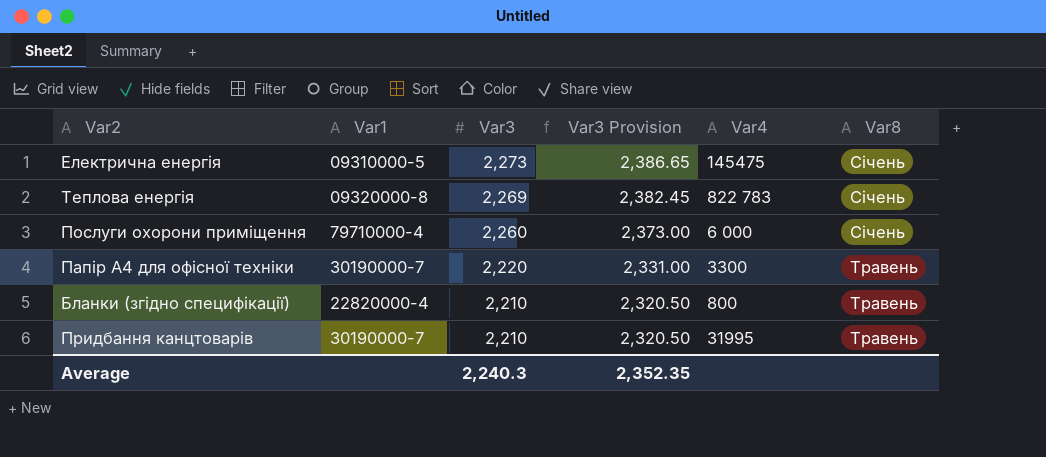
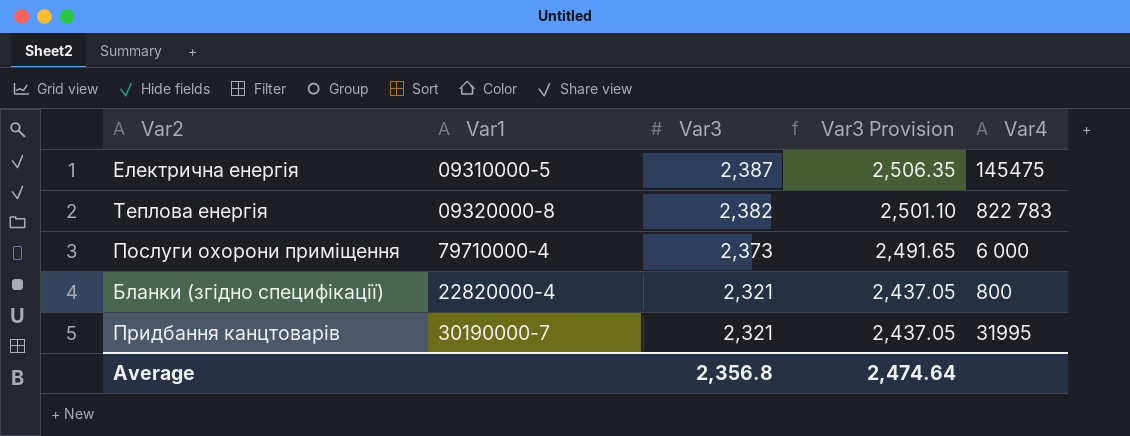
column Var8 | position: 6 -> none
row Папір А4 для офісної техніки: 30190000-7 | 2,220 | 2,331.00 | 3300 | Травень -> none
Електрична енергія | Var3: 2,273 -> 2,387
Електрична енергія | Var3 Provision: 2,386.65 -> 2,506.35
Теплова енергія | Var3: 2,269 -> 2,382
Теплова енергія | Var3 Provision: 2,382.45 -> 2,501.10
Послуги охорони приміщення | Var3: 2,260 -> 2,373
Послуги охорони приміщення | Var3 Provision: 2,373.00 -> 2,491.65
Бланки (згідно специфікації) | Var3: 2,210 -> 2,321
Бланки (згідно специфікації) | Var3 Provision: 2,320.50 -> 2,437.05
Придбання канцтоварів | Var3: 2,210 -> 2,321
Придбання канцтоварів | Var3 Provision: 2,320.50 -> 2,437.05
Average | Var3: 2,240.3 -> 2,356.8
Average | Var3 Provision: 2,352.35 -> 2,474.64

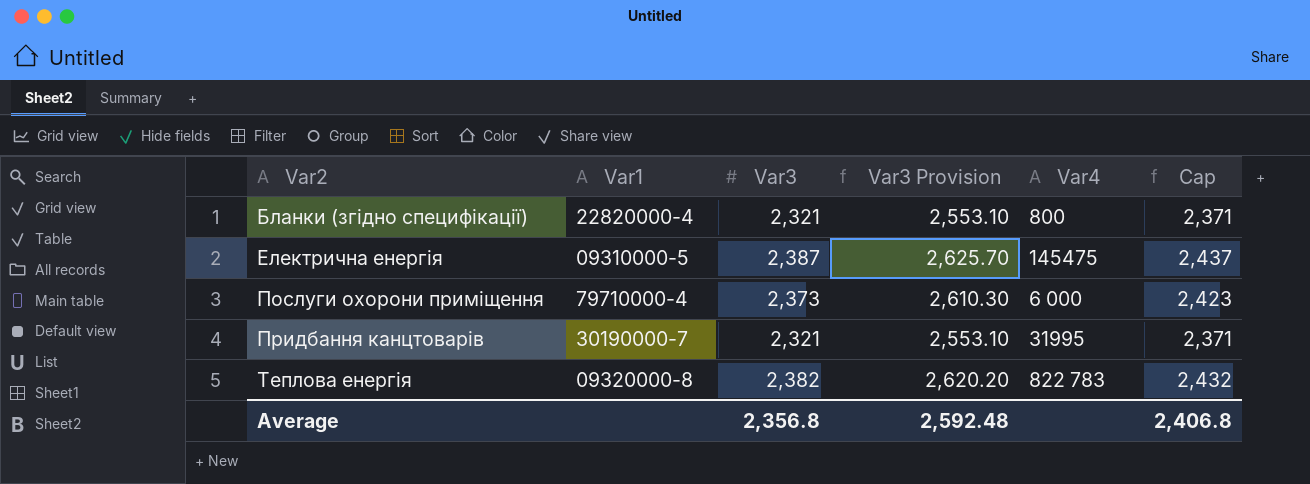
row order: Var3 descending -> Var2 ascending
column Var3 Provision | formula: [Var3] * 1.05 -> [Var3] * 1.1
column Cap | formula: none -> [Var3] + 50
Average | Var3 Provision: 2,474.64 -> 2,592.48

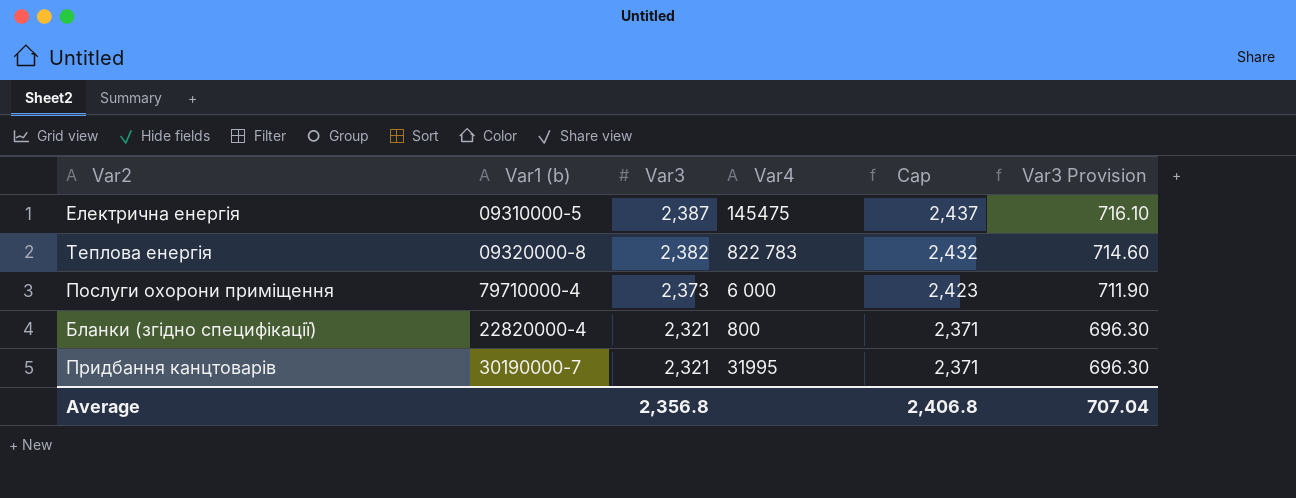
row order: Var2 ascending -> Var3 descending
column name: Var1 -> Var1 (b)
column Var3 Provision | formula: [Var3] * 1.1 -> [Var3] * 0.3
column Var3 Provision | position: 4 -> 6
Average | Var3 Provision: 2,592.48 -> 707.04

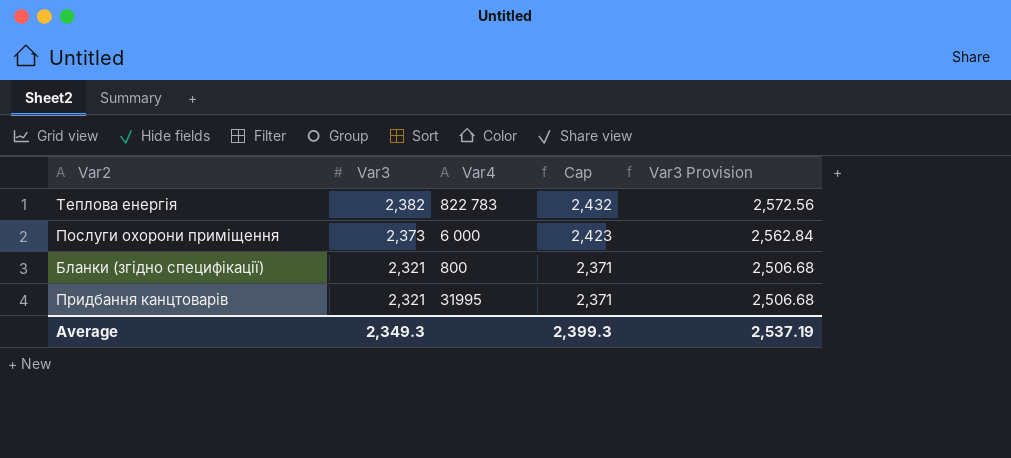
column Var1 (b) | position: 2 -> none
column Var3 Provision | formula: [Var3] * 0.3 -> [Var3] * 1.08
row Електрична енергія: 09310000-5 | 2,387 | 145475 | 2,437 | 716.10 -> none
Average | Var3: 2,356.8 -> 2,349.3
Average | Cap: 2,406.8 -> 2,399.3
Average | Var3 Provision: 707.04 -> 2,537.19

